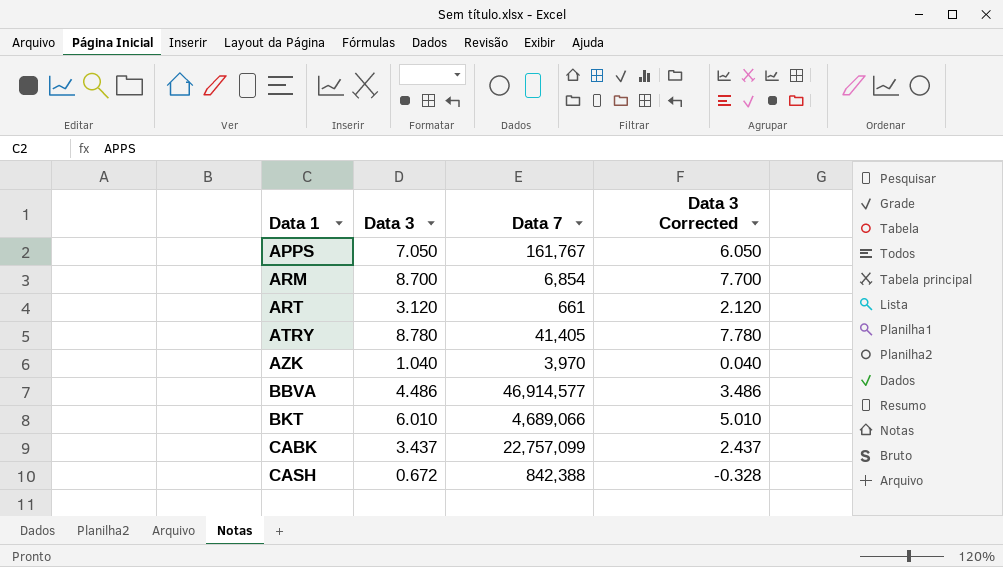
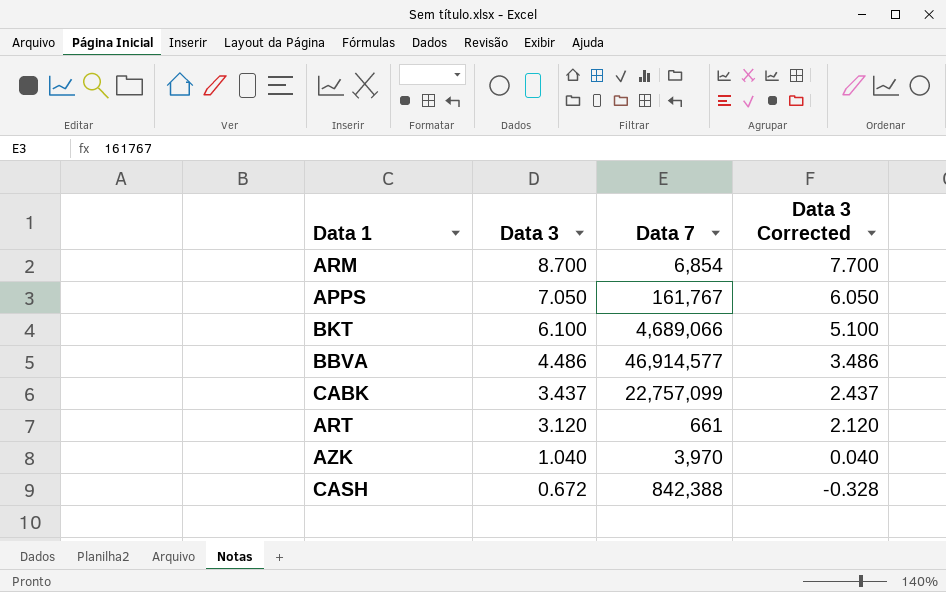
row order: Data 1 ascending -> Data 3 descending
row ATRY: 8.780 | 41,405 | 7.780 -> none
BKT | Data 3: 6.010 -> 6.100
BKT | Data 3 Corrected: 5.010 -> 5.100

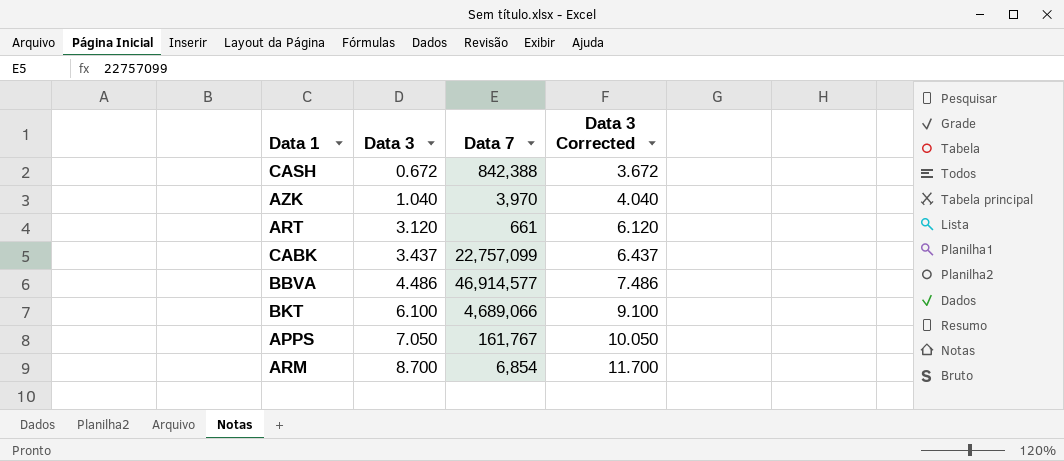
row order: Data 3 descending -> Data 3 ascending
column Data 3 Corrected | formula: [Data 3] - 1 -> [Data 3] + 3

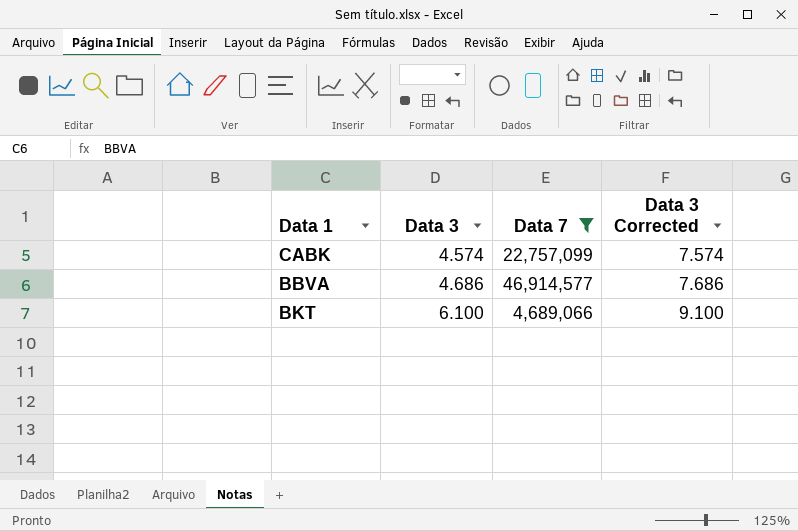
filter: none -> Data 7 >= 4,689,066
CABK | Data 3: 3.437 -> 4.574
CABK | Data 3 Corrected: 6.437 -> 7.574
BBVA | Data 3: 4.486 -> 4.686
BBVA | Data 3 Corrected: 7.486 -> 7.686

